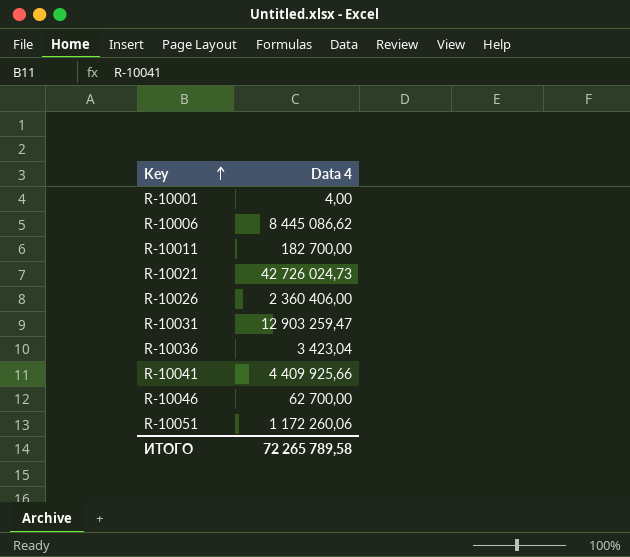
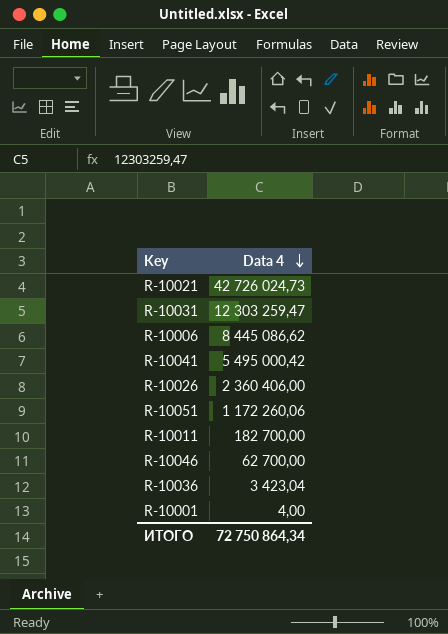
row order: Key ascending -> Data 4 descending
R-10031 | Data 4: 12 903 259,47 -> 12 303 259,47
R-10041 | Data 4: 4 409 925,66 -> 5 495 000,42
ИТОГО | Data 4: 72 265 789,58 -> 72 750 864,34

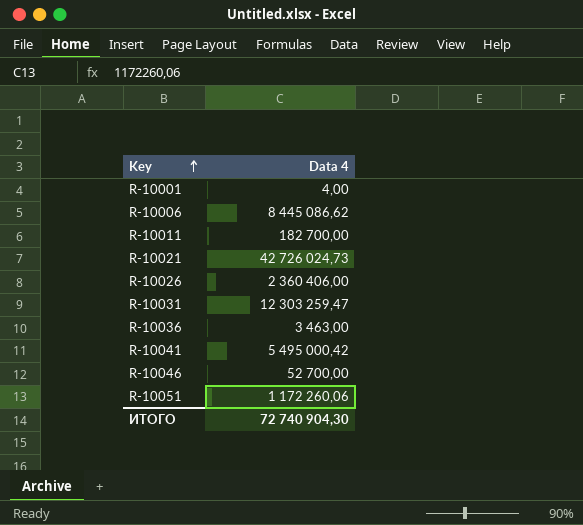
row order: Data 4 descending -> Key ascending
R-10036 | Data 4: 3 423,04 -> 3 463,00
R-10046 | Data 4: 62 700,00 -> 52 700,00
ИТОГО | Data 4: 72 750 864,34 -> 72 740 904,30

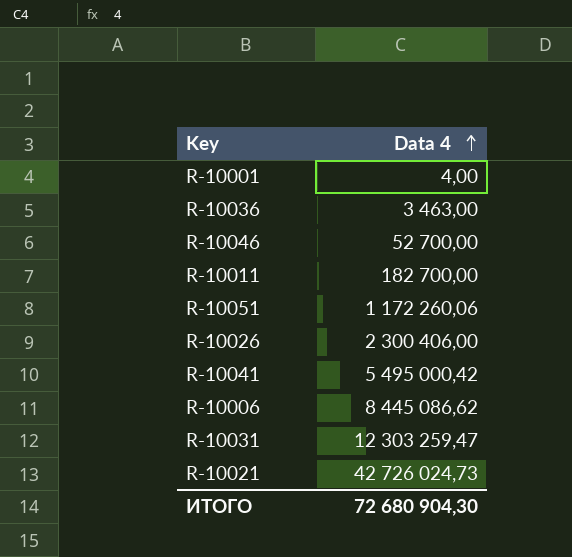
row order: Key ascending -> Data 4 ascending
R-10026 | Data 4: 2 360 406,00 -> 2 300 406,00
ИТОГО | Data 4: 72 740 904,30 -> 72 680 904,30

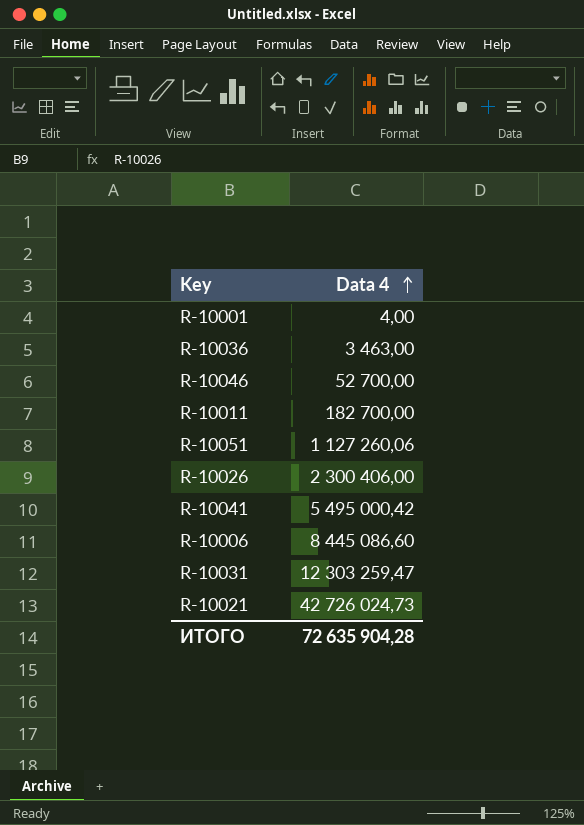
R-10051 | Data 4: 1 172 260,06 -> 1 127 260,06
R-10006 | Data 4: 8 445 086,62 -> 8 445 086,60
ИТОГО | Data 4: 72 680 904,30 -> 72 635 904,28

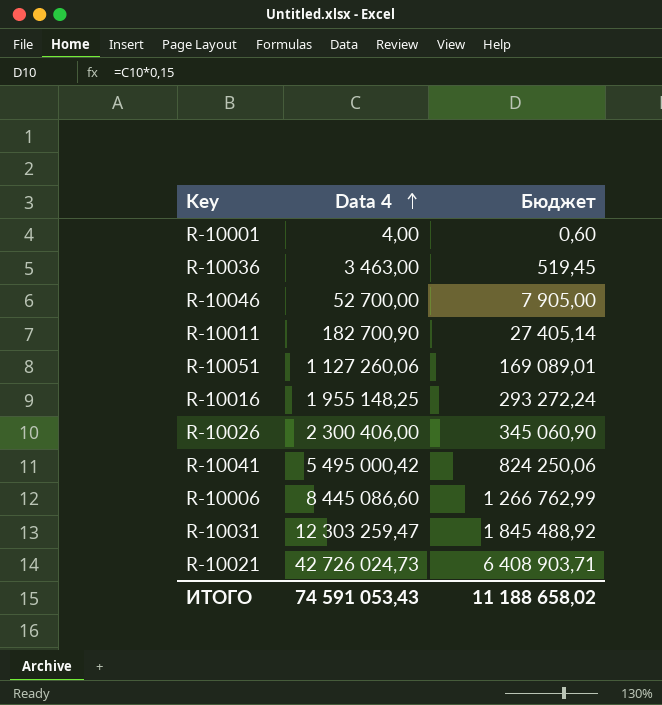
column Бюджет | formula: none -> [Data 4] * 0,15
R-10011 | Data 4: 182 700,00 -> 182 700,90
row R-10016: none -> 1 955 148,25 | 293 272,24
ИТОГО | Data 4: 72 635 904,28 -> 74 591 053,43

